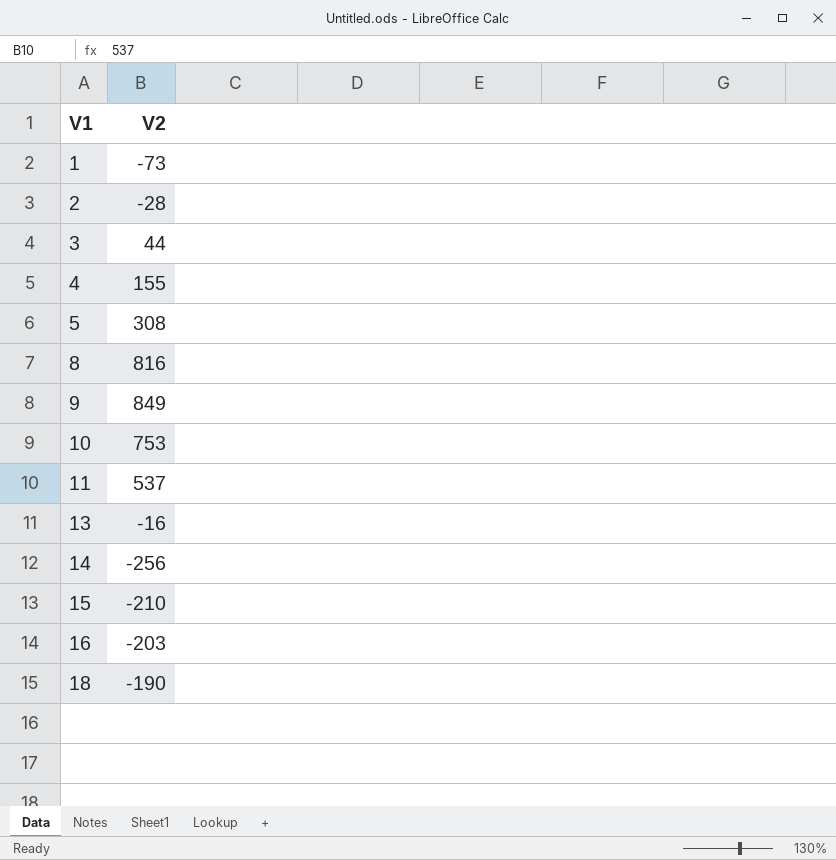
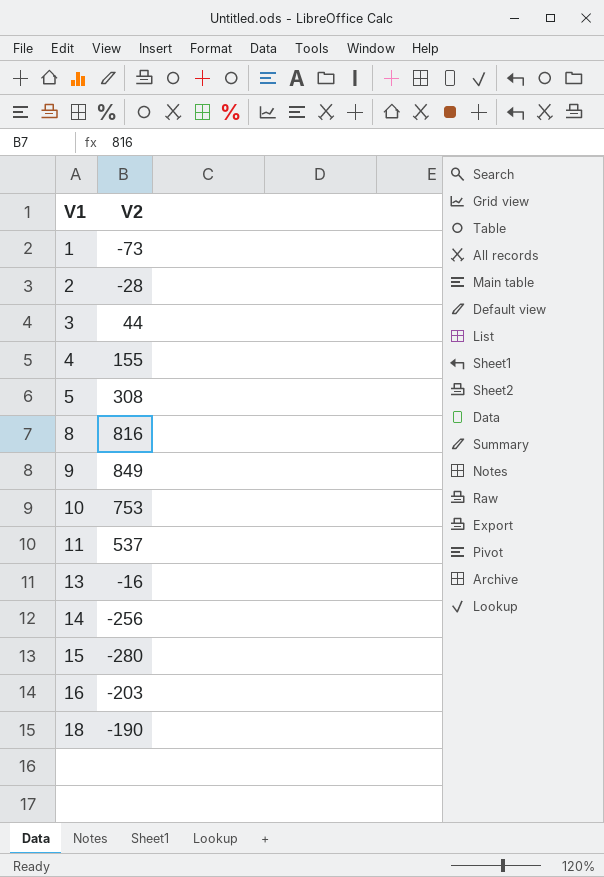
15 | V2: -210 -> -280

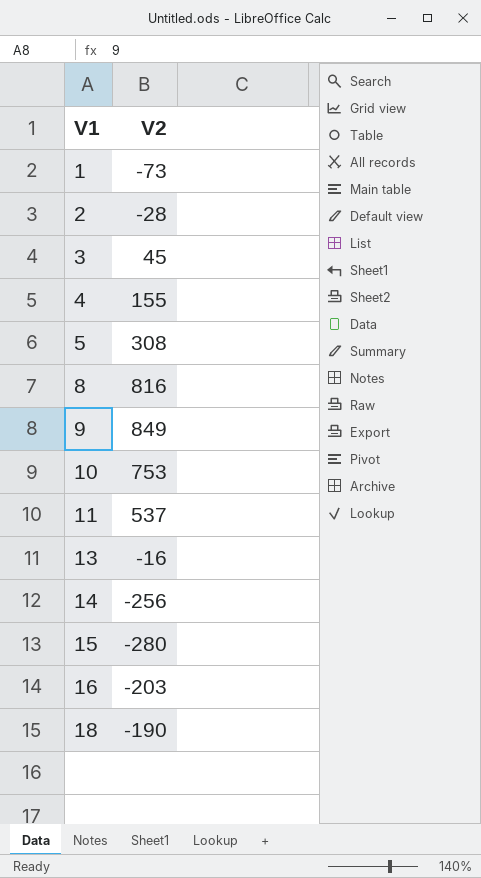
3 | V2: 44 -> 45

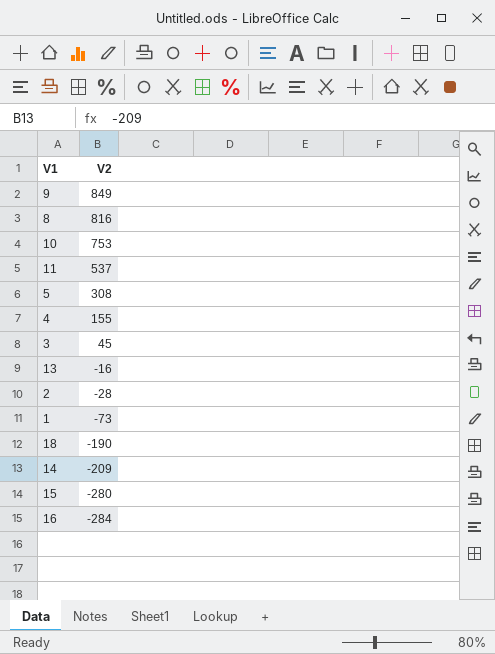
row order: V1 ascending -> V2 descending
14 | V2: -256 -> -209
16 | V2: -203 -> -284

